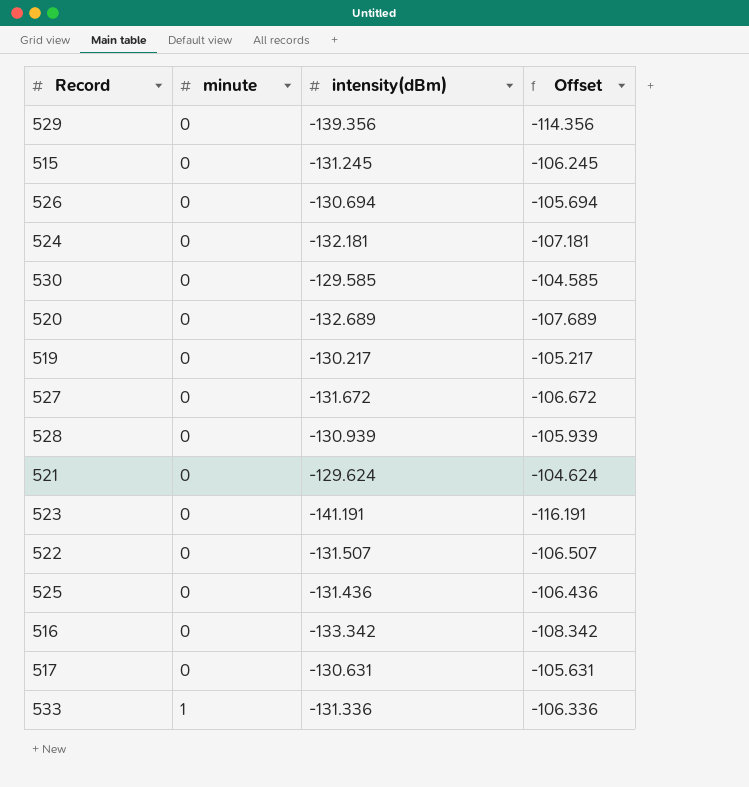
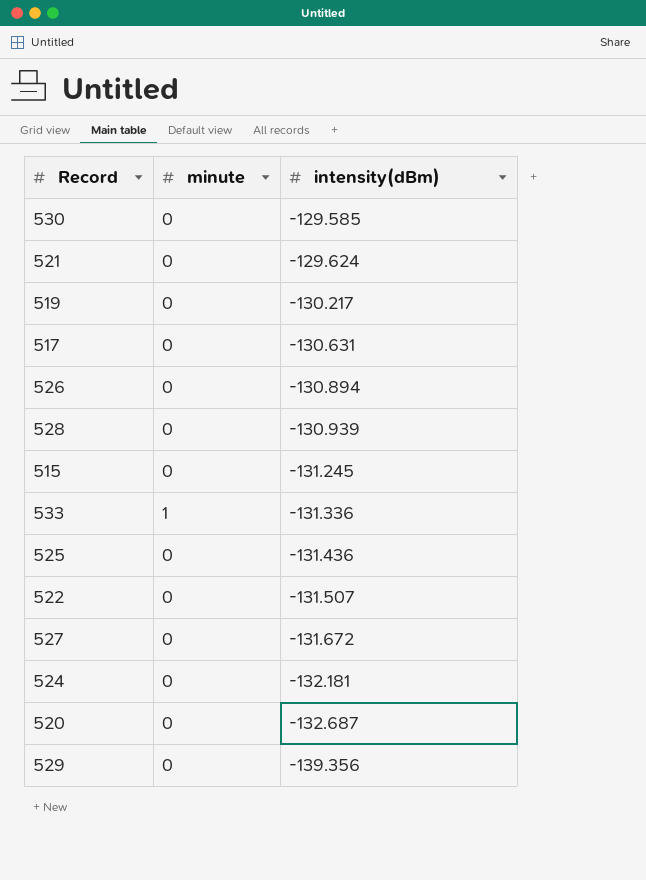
row order: minute ascending -> intensity(dBm) descending
column Offset | formula: [intensity(dBm)] + 25 -> none
row 523: 0 | -141.191 | -116.191 -> none
row 516: 0 | -133.342 | -108.342 -> none
526 | intensity(dBm): -130.694 -> -130.894
520 | intensity(dBm): -132.689 -> -132.687

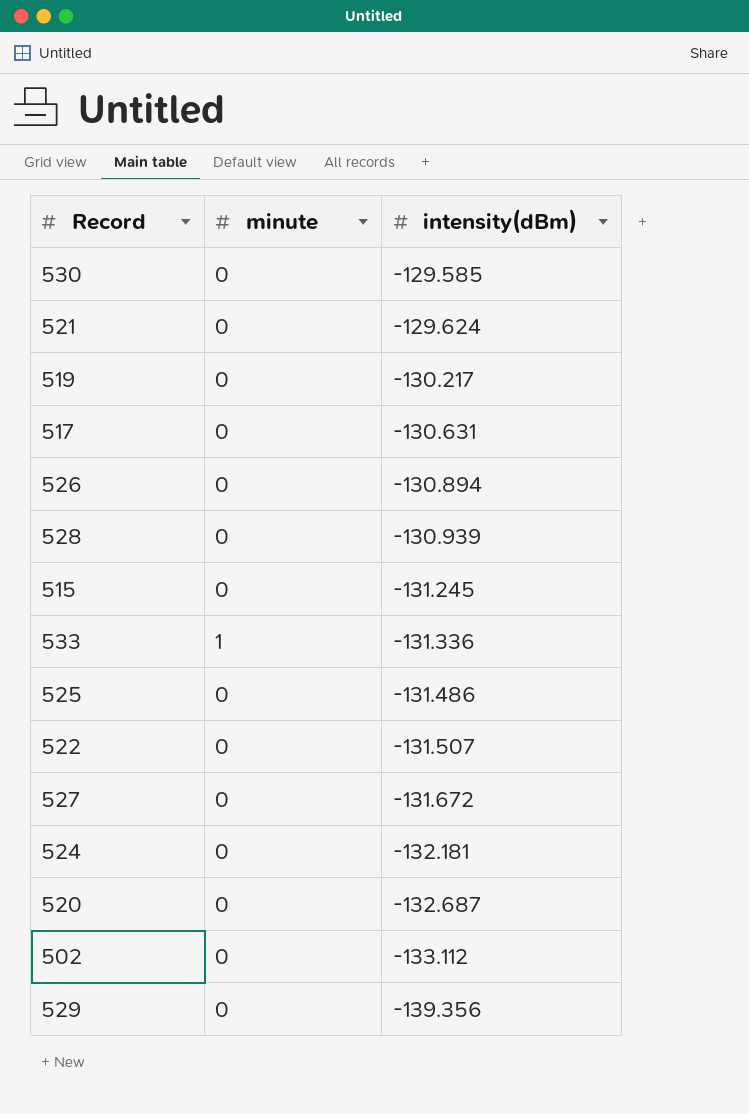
525 | intensity(dBm): -131.436 -> -131.486
row 502: none -> 0 | -133.112

